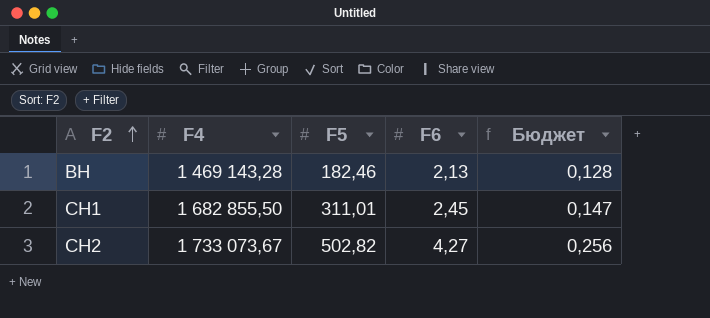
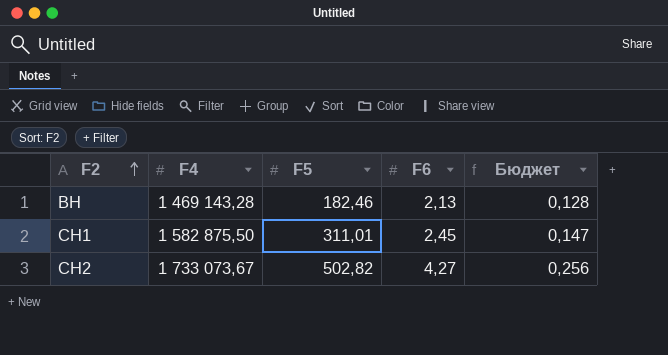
СН1 | F4: 1 682 855,50 -> 1 582 875,50

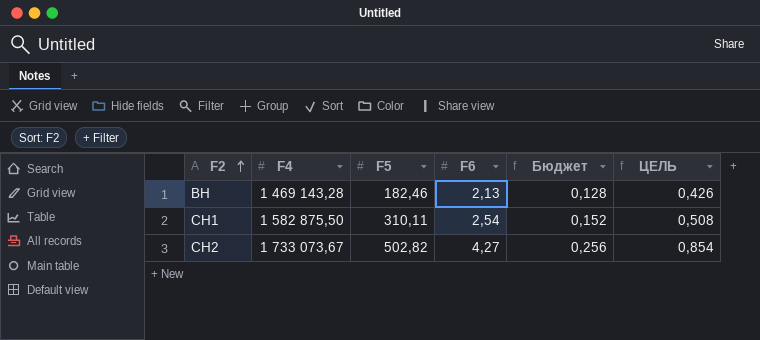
column ЦЕЛЬ | formula: none -> [F6] * 0,2
СН1 | F5: 311,01 -> 310,11
СН1 | F6: 2,45 -> 2,54
СН1 | Бюджет: 0,147 -> 0,152

